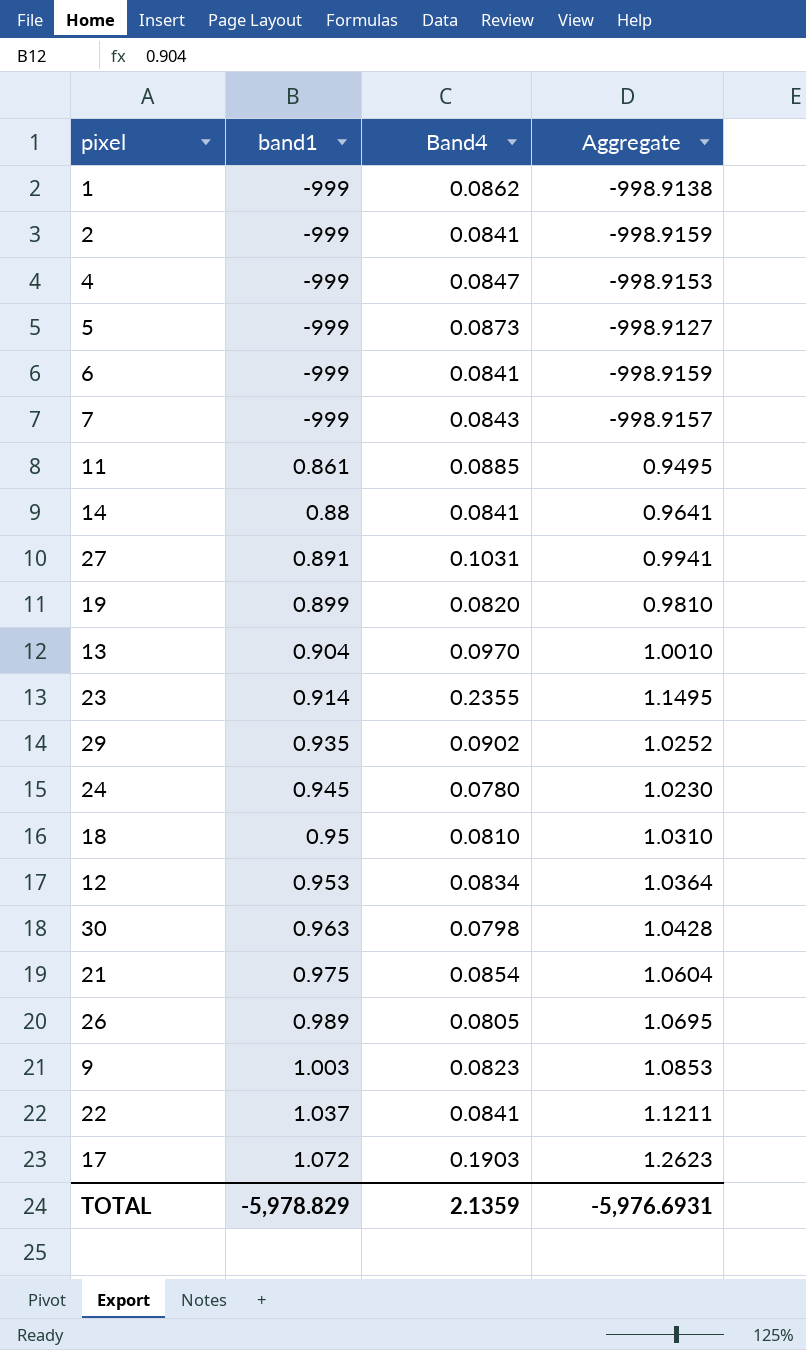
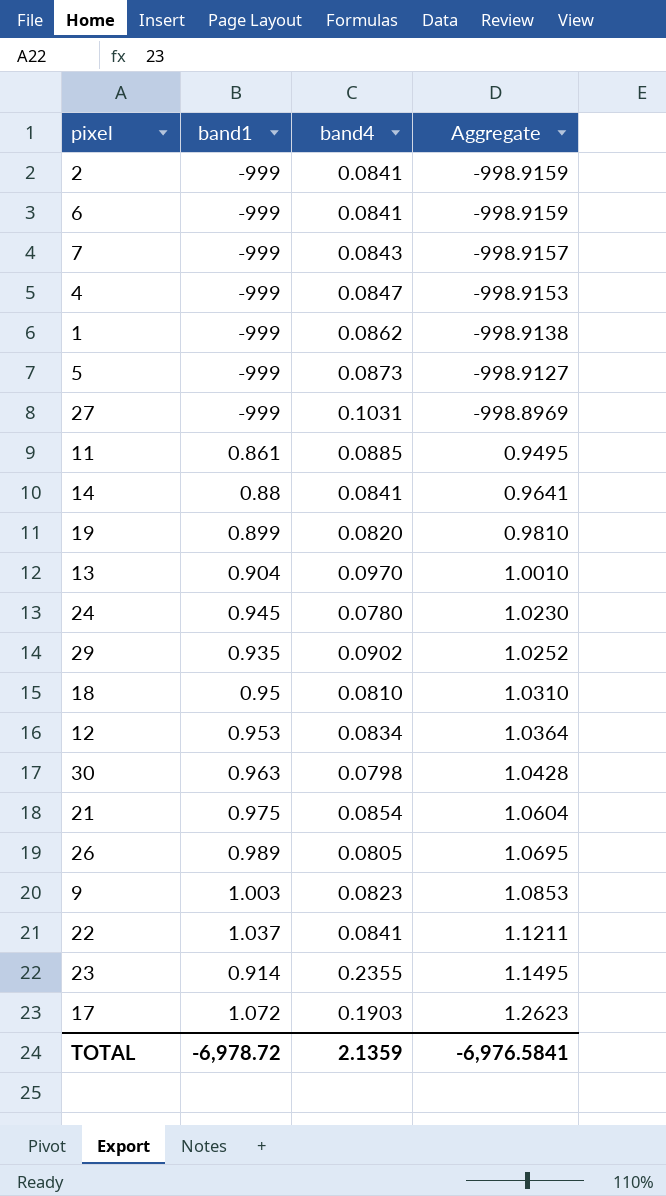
row order: band1 ascending -> Aggregate ascending
column name: Band4 -> band4
27 | band1: 0.891 -> -999
27 | Aggregate: 0.9941 -> -998.8969
TOTAL | band1: -5,978.829 -> -6,978.72
TOTAL | Aggregate: -5,976.6931 -> -6,976.5841

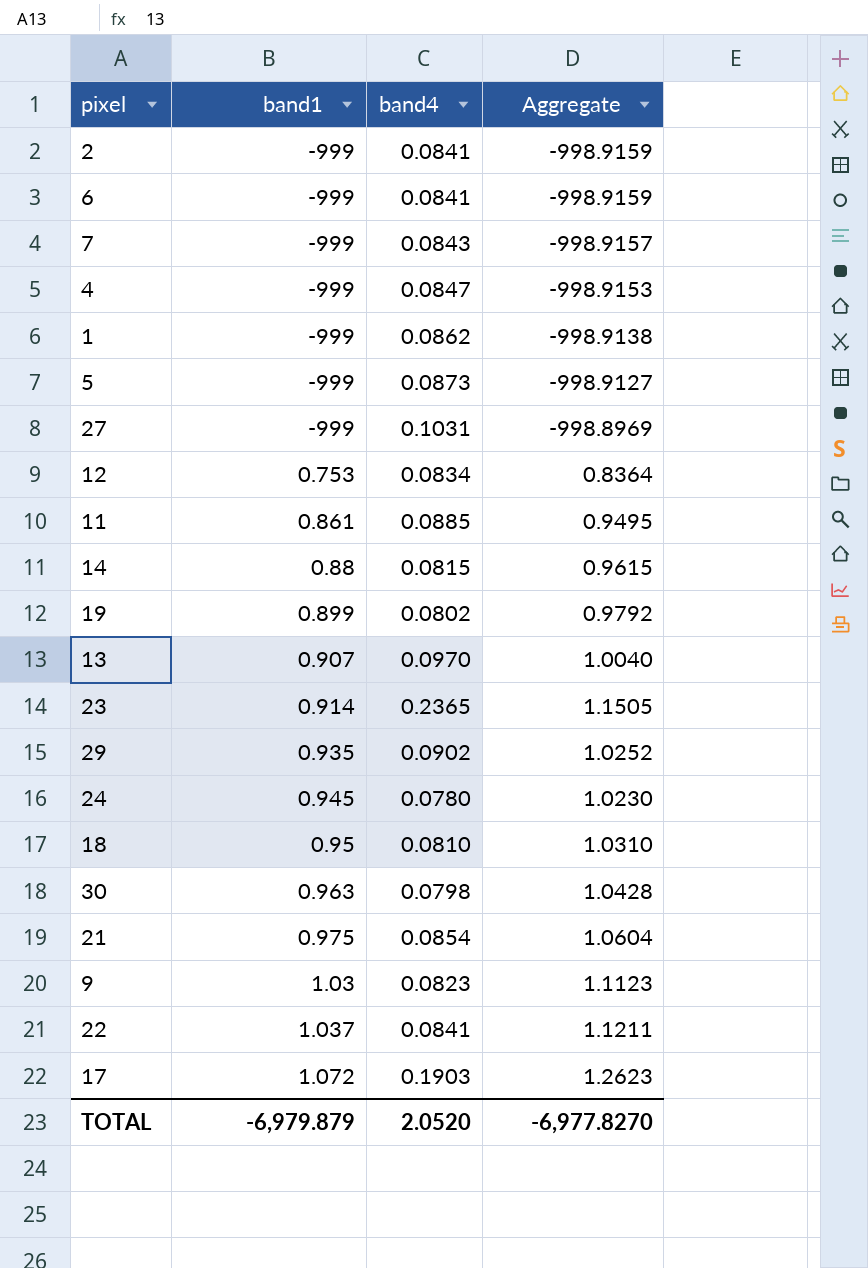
row order: Aggregate ascending -> band1 ascending
row 26: 0.989 | 0.0805 | 1.0695 -> none
12 | band1: 0.953 -> 0.753
12 | Aggregate: 1.0364 -> 0.8364
14 | band4: 0.0841 -> 0.0815
14 | Aggregate: 0.9641 -> 0.9615
19 | band4: 0.0820 -> 0.0802
19 | Aggregate: 0.9810 -> 0.9792
13 | band1: 0.904 -> 0.907
13 | Aggregate: 1.0010 -> 1.0040
23 | band4: 0.2355 -> 0.2365
23 | Aggregate: 1.1495 -> 1.1505
9 | band1: 1.003 -> 1.03
9 | Aggregate: 1.0853 -> 1.1123
TOTAL | band1: -6,978.72 -> -6,979.879
TOTAL | band4: 2.1359 -> 2.0520
TOTAL | Aggregate: -6,976.5841 -> -6,977.8270

